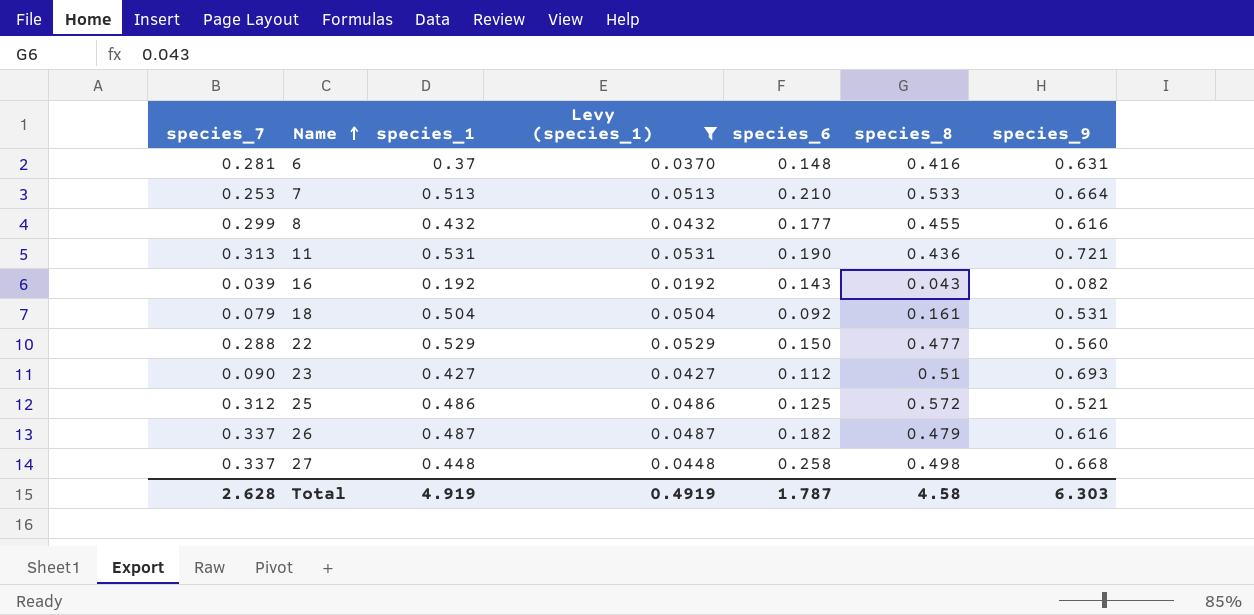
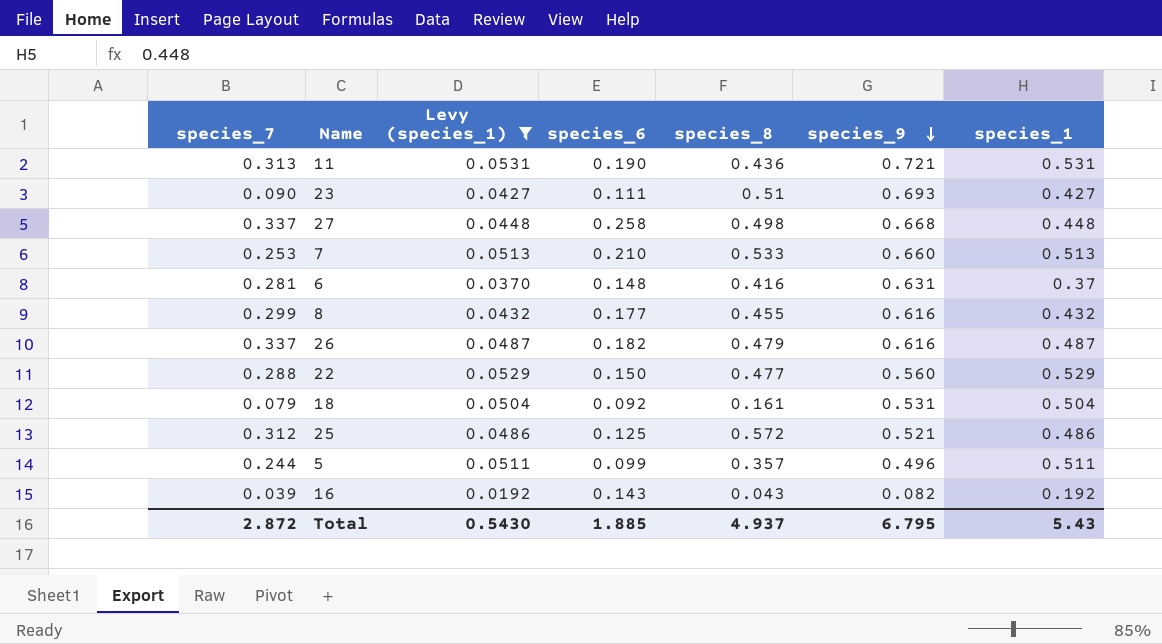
row order: Name ascending -> species_9 descending
column species_1 | position: 3 -> 7
23 | species_6: 0.112 -> 0.111
7 | species_9: 0.664 -> 0.660
row 5: none -> 0.244 | 0.0511 | 0.099 | 0.357 | 0.496 | 0.511
Total | species_7: 2.628 -> 2.872
Total | Levy (species_1): 0.4919 -> 0.5430
Total | species_6: 1.787 -> 1.885
Total | species_8: 4.58 -> 4.937
Total | species_9: 6.303 -> 6.795
Total | species_1: 4.919 -> 5.43

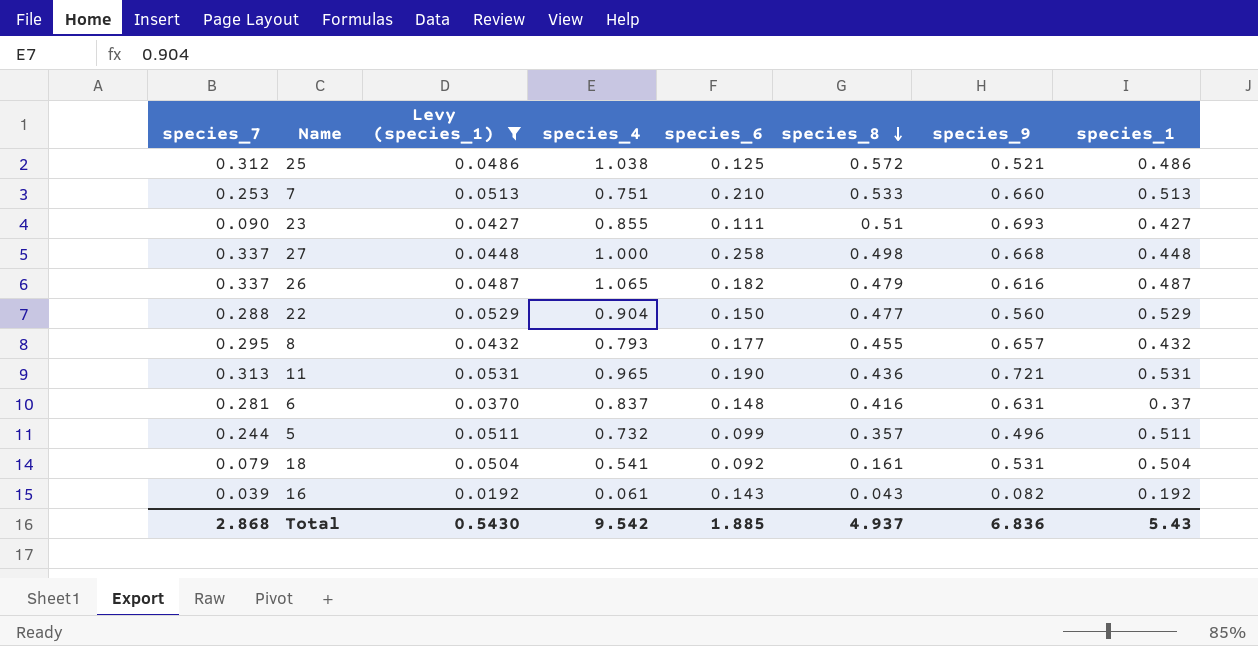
row order: species_9 descending -> species_8 descending
column species_4 | position: none -> 4
8 | species_7: 0.299 -> 0.295
8 | species_9: 0.616 -> 0.657
Total | species_7: 2.872 -> 2.868
Total | species_9: 6.795 -> 6.836

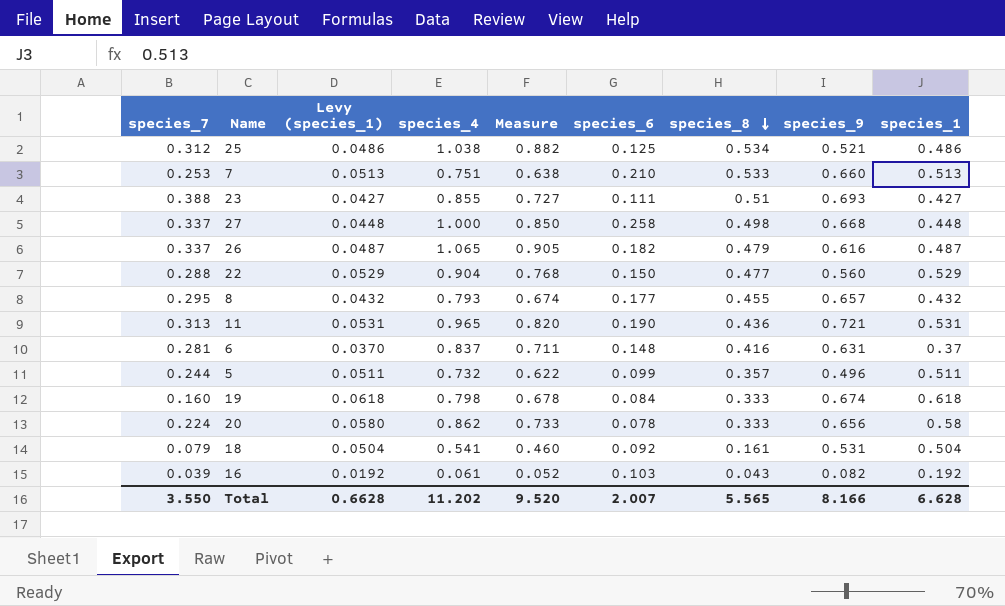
filter: Levy (species_1) <= 0.0531 -> none
column Measure | formula: none -> [species_4] * 0.85
25 | species_8: 0.572 -> 0.534
23 | species_7: 0.090 -> 0.388
16 | species_6: 0.143 -> 0.103
Total | species_7: 2.868 -> 3.550
Total | Levy (species_1): 0.5430 -> 0.6628
Total | species_4: 9.542 -> 11.202
Total | species_6: 1.885 -> 2.007
Total | species_8: 4.937 -> 5.565
Total | species_9: 6.836 -> 8.166
Total | species_1: 5.43 -> 6.628

